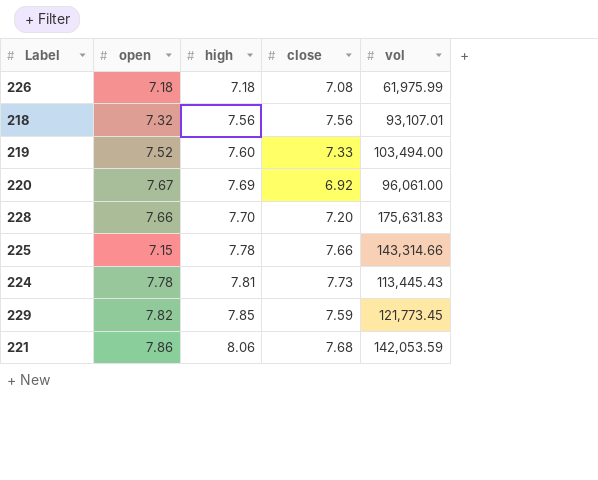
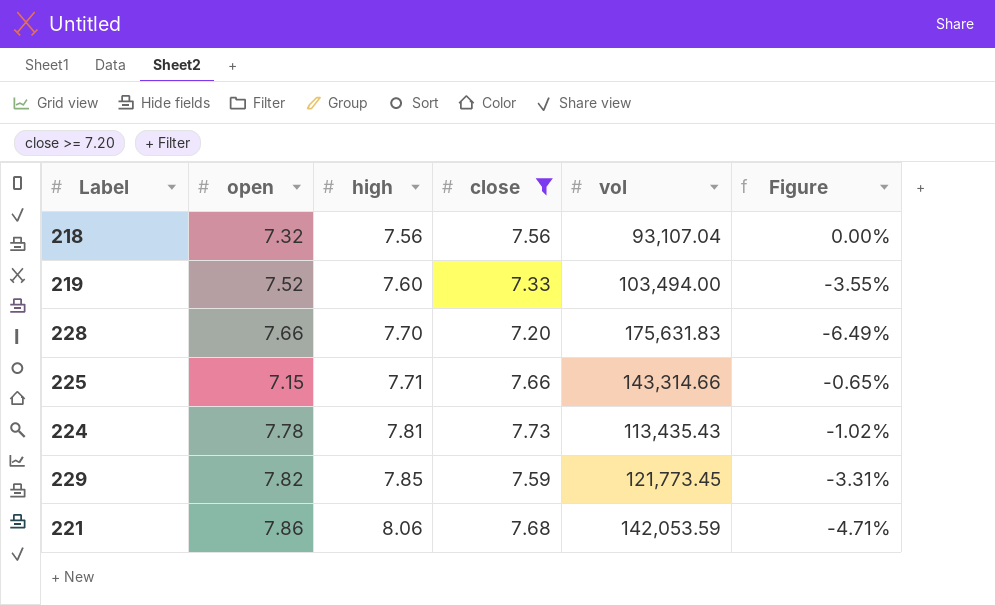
filter: none -> close >= 7.20
column Figure | formula: none -> ([close] - [high]) / [high]
218 | vol: 93,107.01 -> 93,107.04
225 | high: 7.78 -> 7.71
224 | vol: 113,445.43 -> 113,435.43

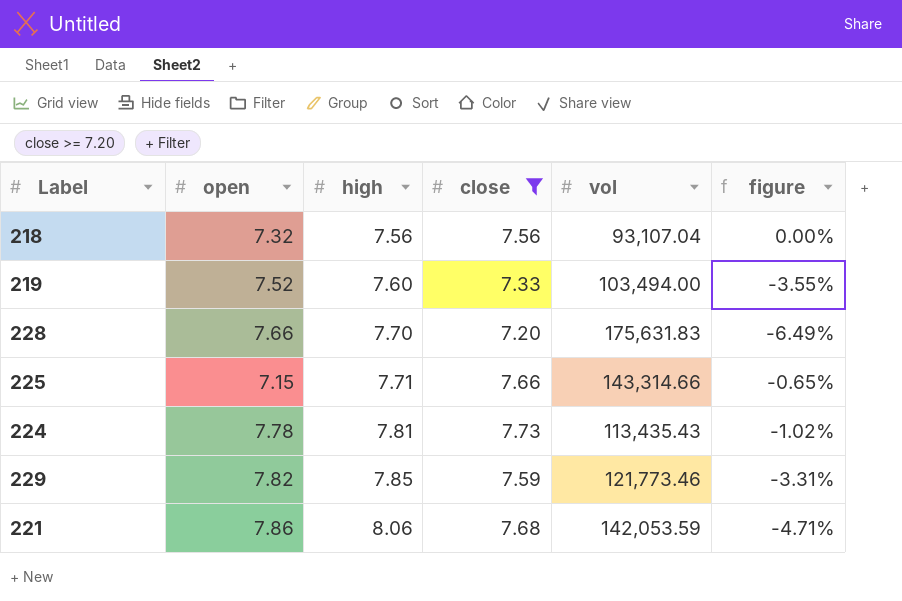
column name: Figure -> figure
229 | vol: 121,773.45 -> 121,773.46

